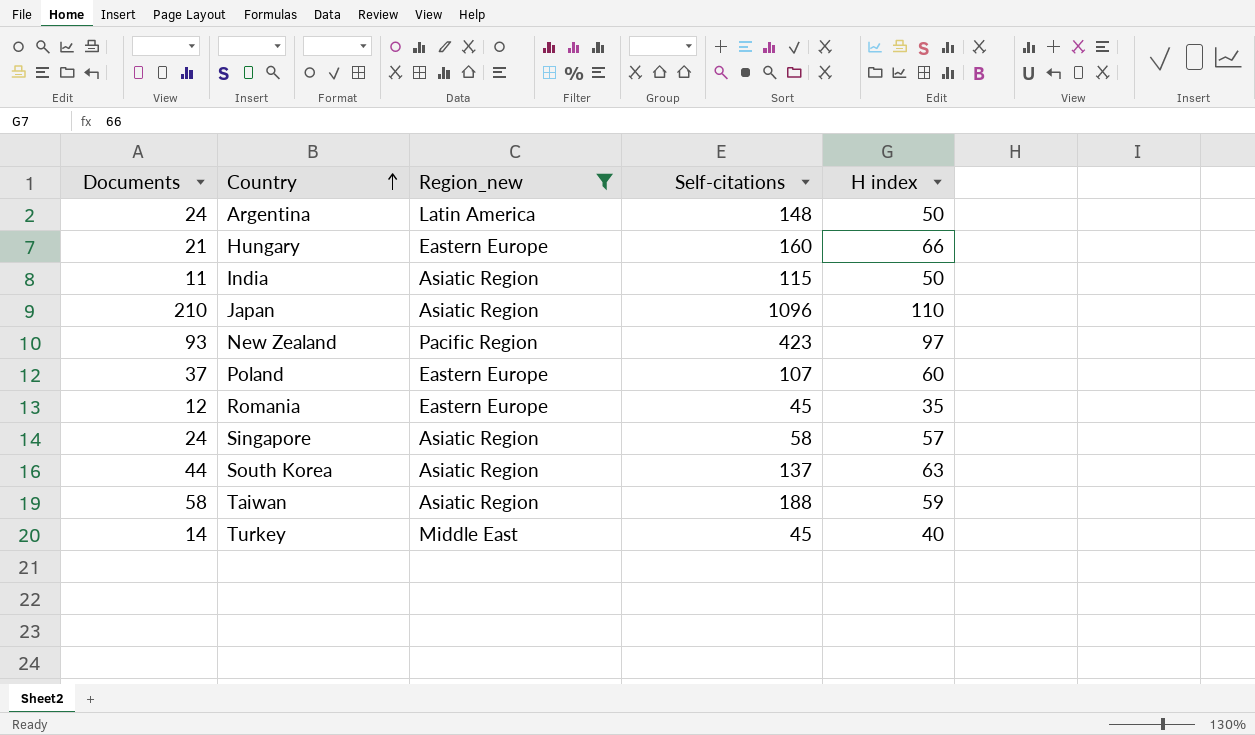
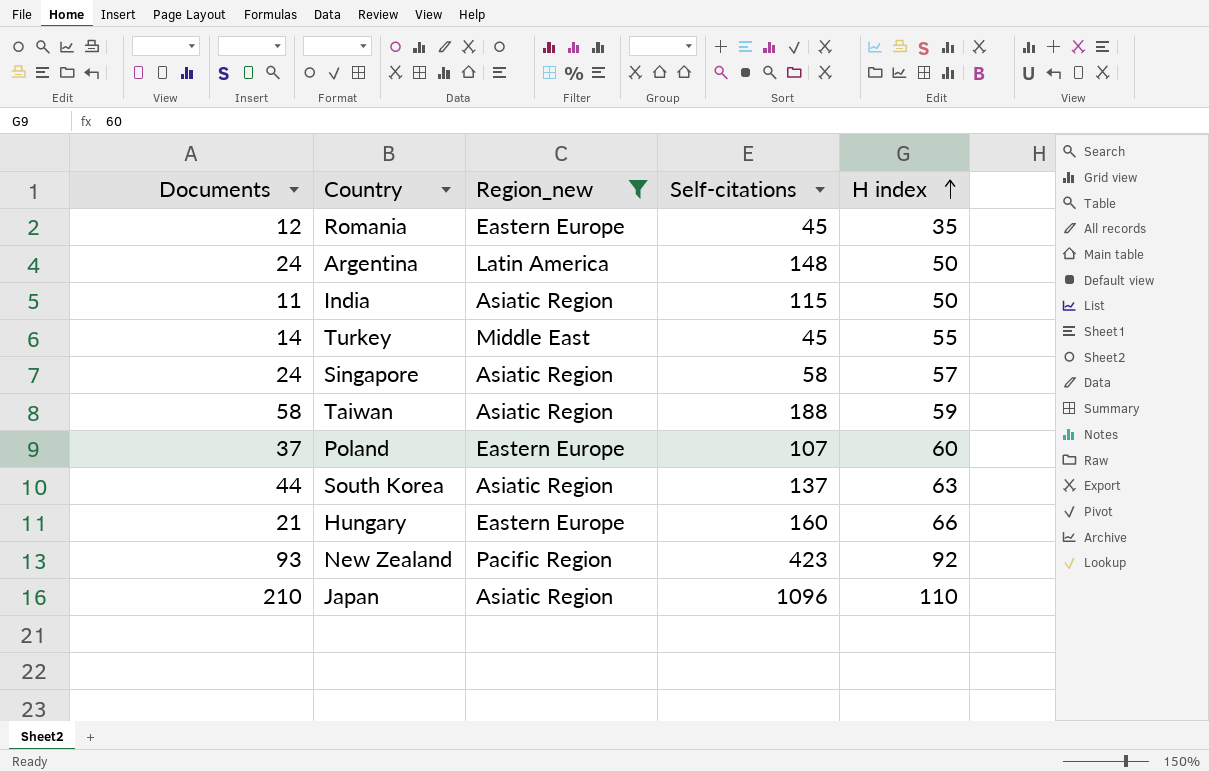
row order: Country ascending -> H index ascending
Turkey | H index: 40 -> 55
New Zealand | H index: 97 -> 92

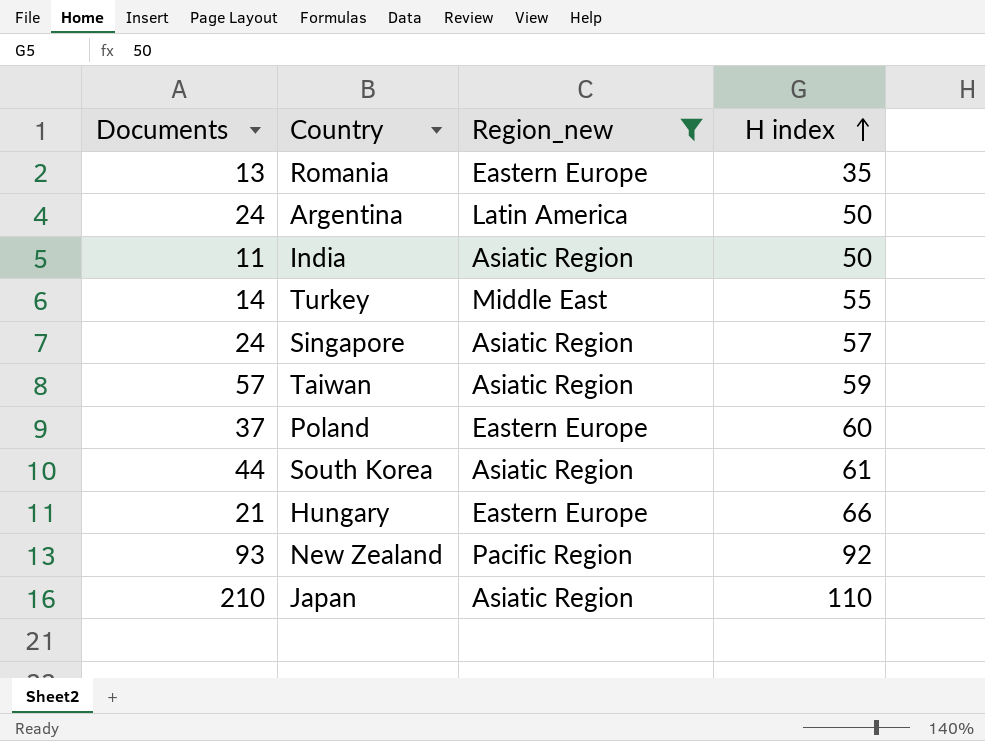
column Self-citations | position: 4 -> none
Romania | Documents: 12 -> 13
Taiwan | Documents: 58 -> 57
South Korea | H index: 63 -> 61

